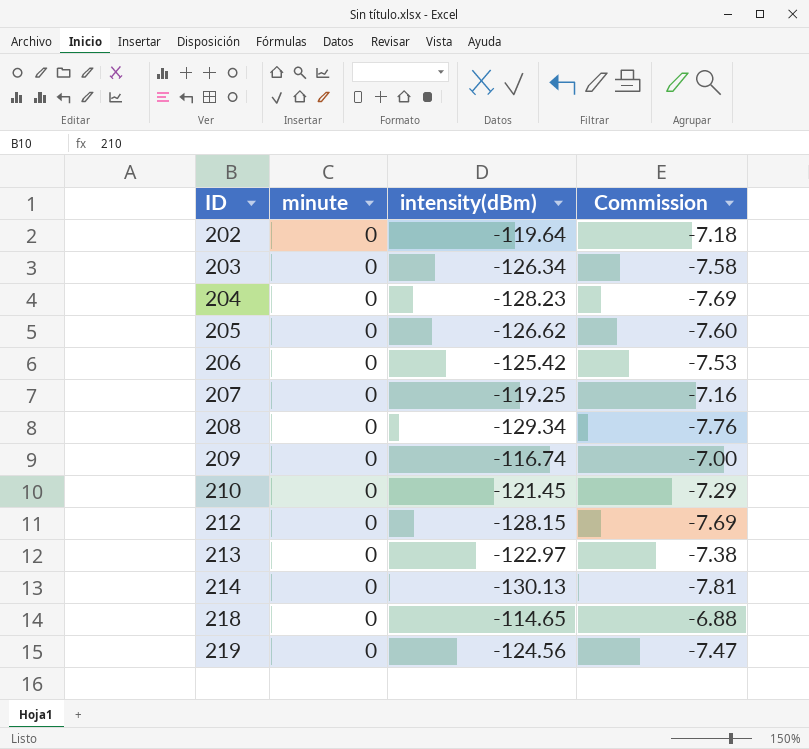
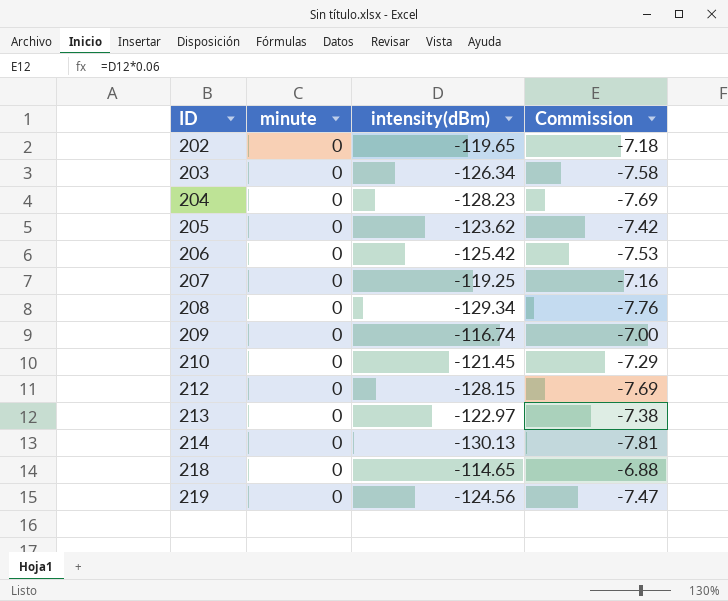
202 | intensity(dBm): -119.64 -> -119.65
205 | intensity(dBm): -126.62 -> -123.62
205 | Commission: -7.60 -> -7.42

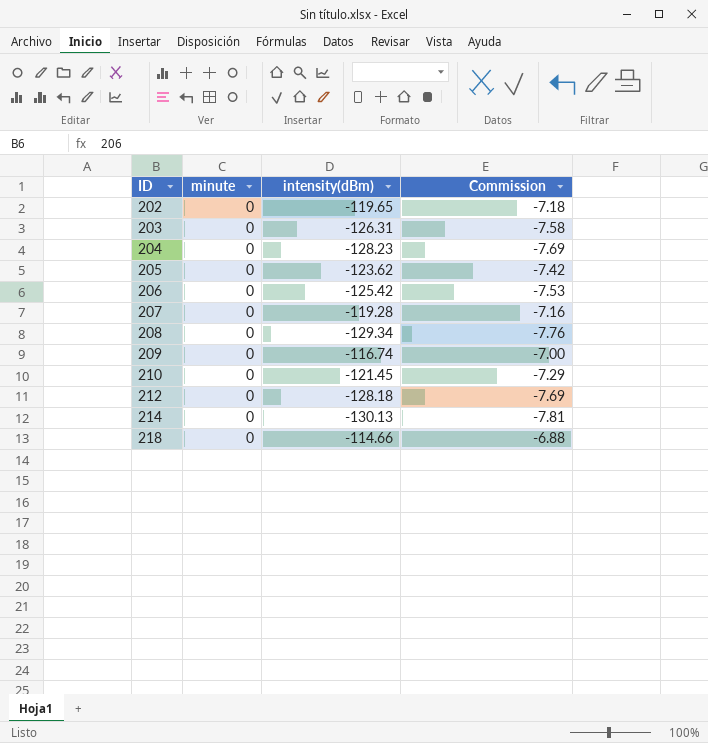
row 213: 0 | -122.97 | -7.38 -> none
row 219: 0 | -124.56 | -7.47 -> none
203 | intensity(dBm): -126.34 -> -126.31
207 | intensity(dBm): -119.25 -> -119.28
212 | intensity(dBm): -128.15 -> -128.18
218 | intensity(dBm): -114.65 -> -114.66

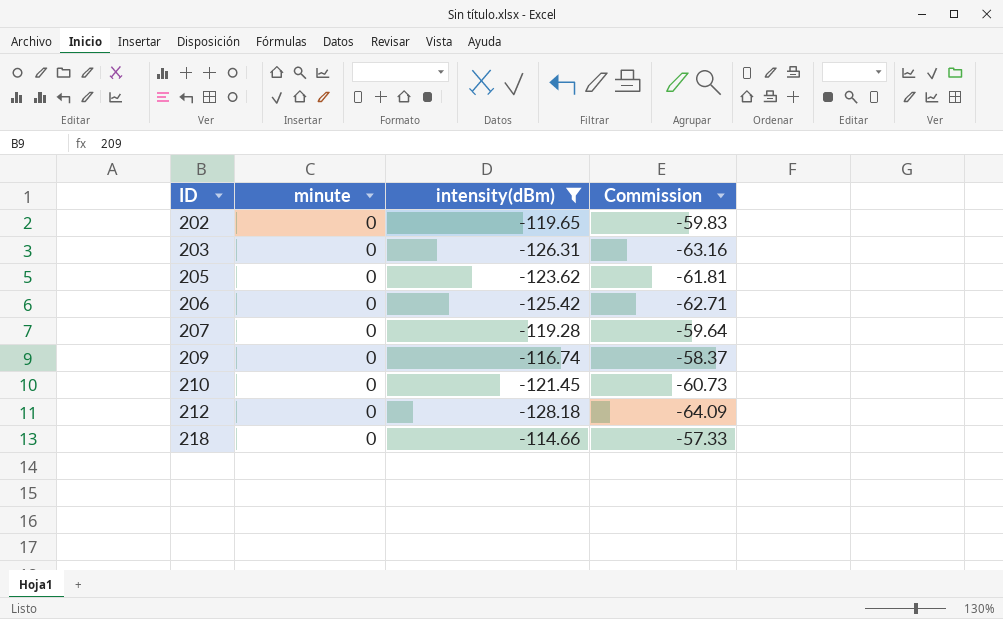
filter: none -> intensity(dBm) >= -128.18
column Commission | formula: [intensity(dBm)] * 0.06 -> [intensity(dBm)] * 0.5

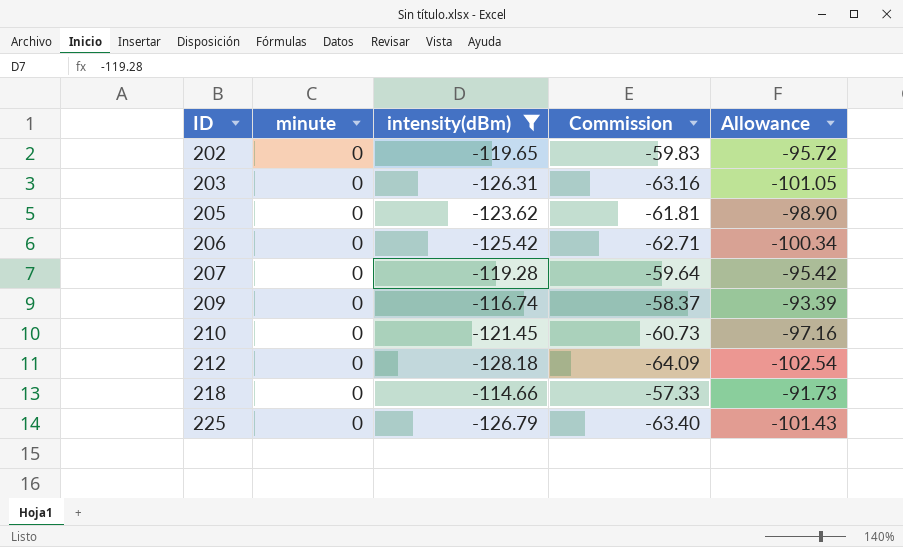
column Allowance | formula: none -> [intensity(dBm)] * 0.8
row 225: none -> 0 | -126.79 | -63.40 | -101.43

